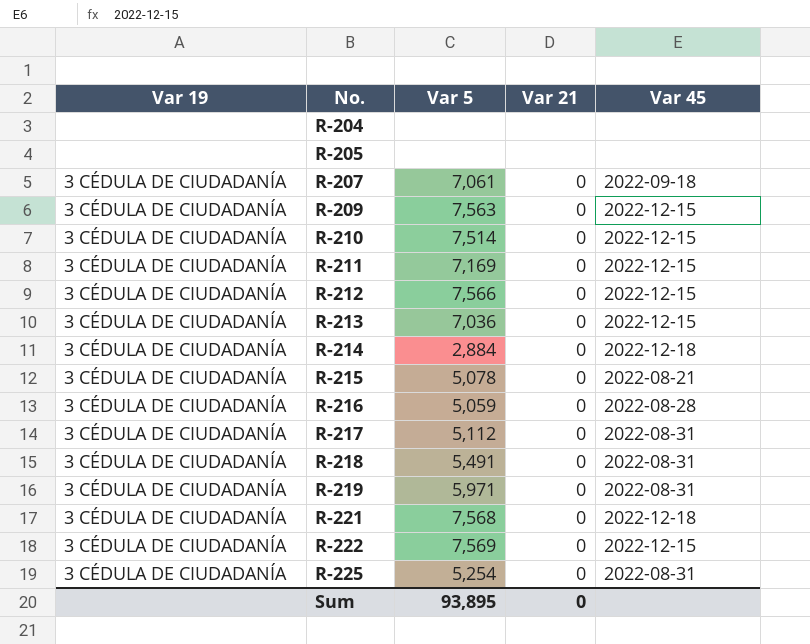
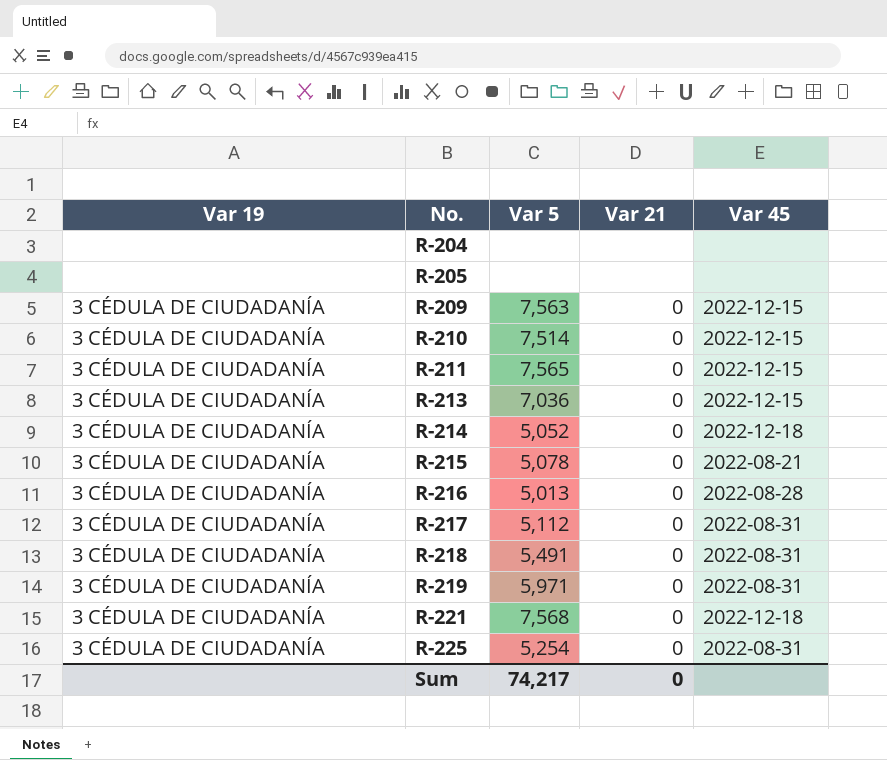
row R-207: 3 CÉDULA DE CIUDADANÍA | 7,061 | 0 | 2022-09-18 -> none
row R-212: 3 CÉDULA DE CIUDADANÍA | 7,566 | 0 | 2022-12-15 -> none
row R-222: 3 CÉDULA DE CIUDADANÍA | 7,569 | 0 | 2022-12-15 -> none
R-211 | Var 5: 7,169 -> 7,565
R-214 | Var 5: 2,884 -> 5,052
R-216 | Var 5: 5,059 -> 5,013
Sum | Var 5: 93,895 -> 74,217

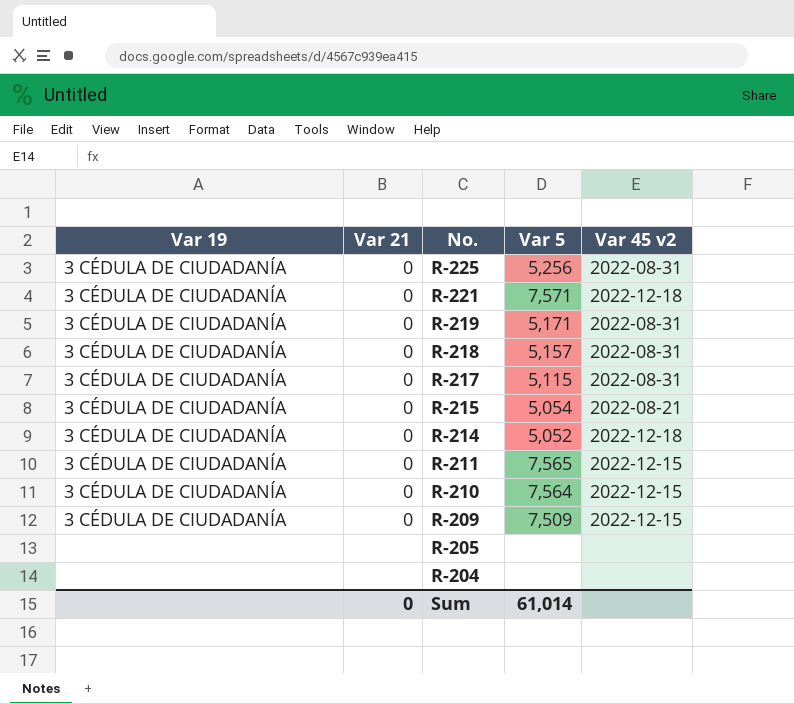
row order: No. ascending -> No. descending
column Var 21 | position: 4 -> 2
column name: Var 45 -> Var 45 v2
row R-213: 3 CÉDULA DE CIUDADANÍA | 7,036 | 0 | 2022-12-15 -> none
row R-216: 3 CÉDULA DE CIUDADANÍA | 5,013 | 0 | 2022-08-28 -> none
R-225 | Var 5: 5,254 -> 5,256
R-221 | Var 5: 7,568 -> 7,571
R-219 | Var 5: 5,971 -> 5,171
R-218 | Var 5: 5,491 -> 5,157
R-217 | Var 5: 5,112 -> 5,115
R-215 | Var 5: 5,078 -> 5,054
R-210 | Var 5: 7,514 -> 7,564
R-209 | Var 5: 7,563 -> 7,509
Sum | Var 5: 74,217 -> 61,014

